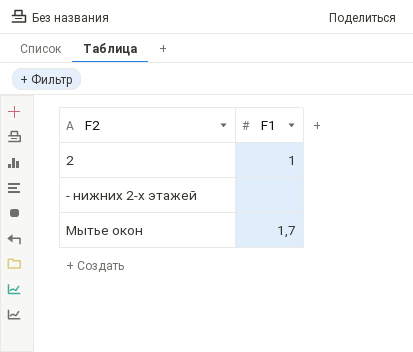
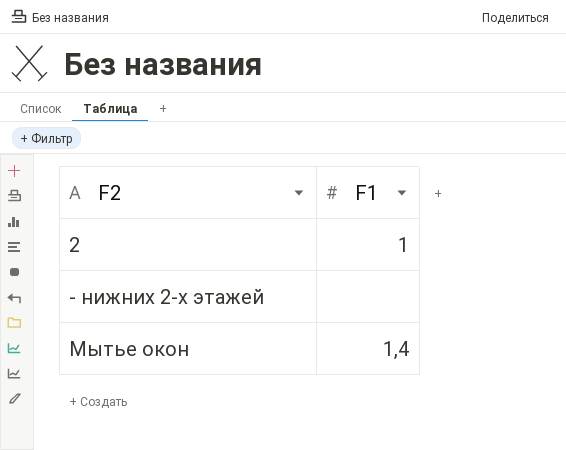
Мытье окон | F1: 1,7 -> 1,4

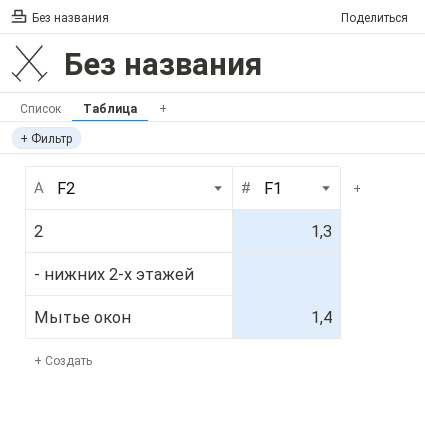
2 | F1: 1 -> 1,3

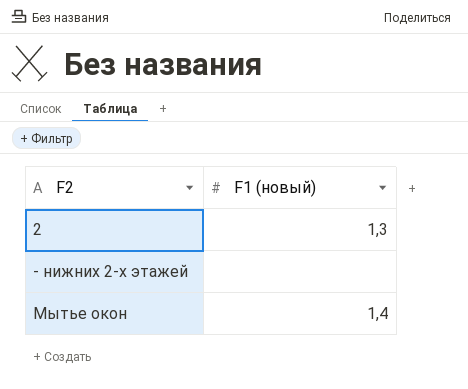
column name: F1 -> F1 (новый)

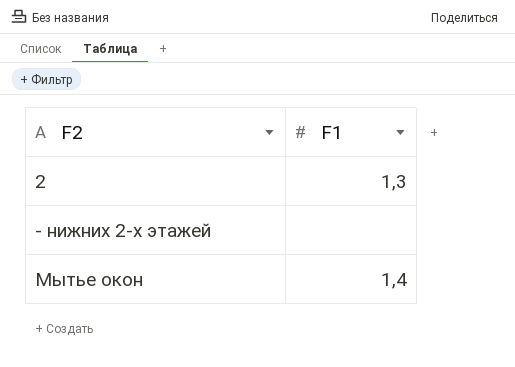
column name: F1 (новый) -> F1

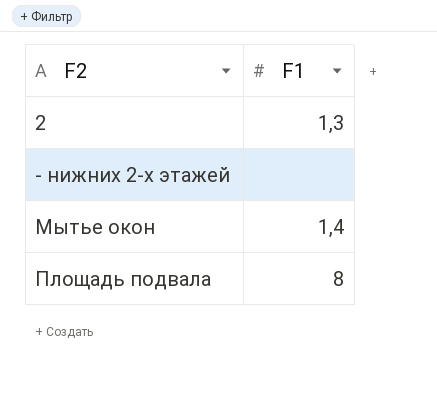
row Площадь подвала: none -> 8

